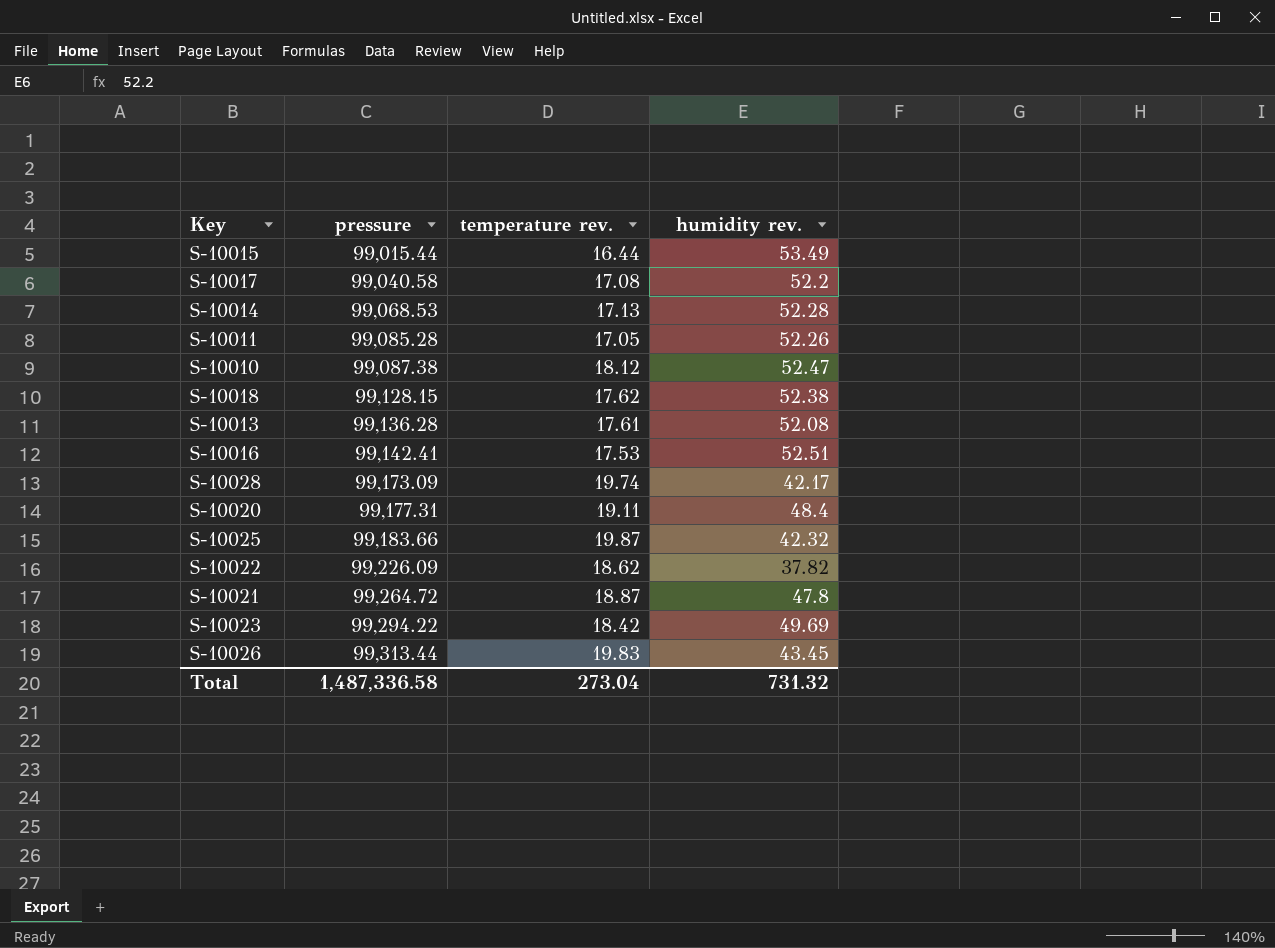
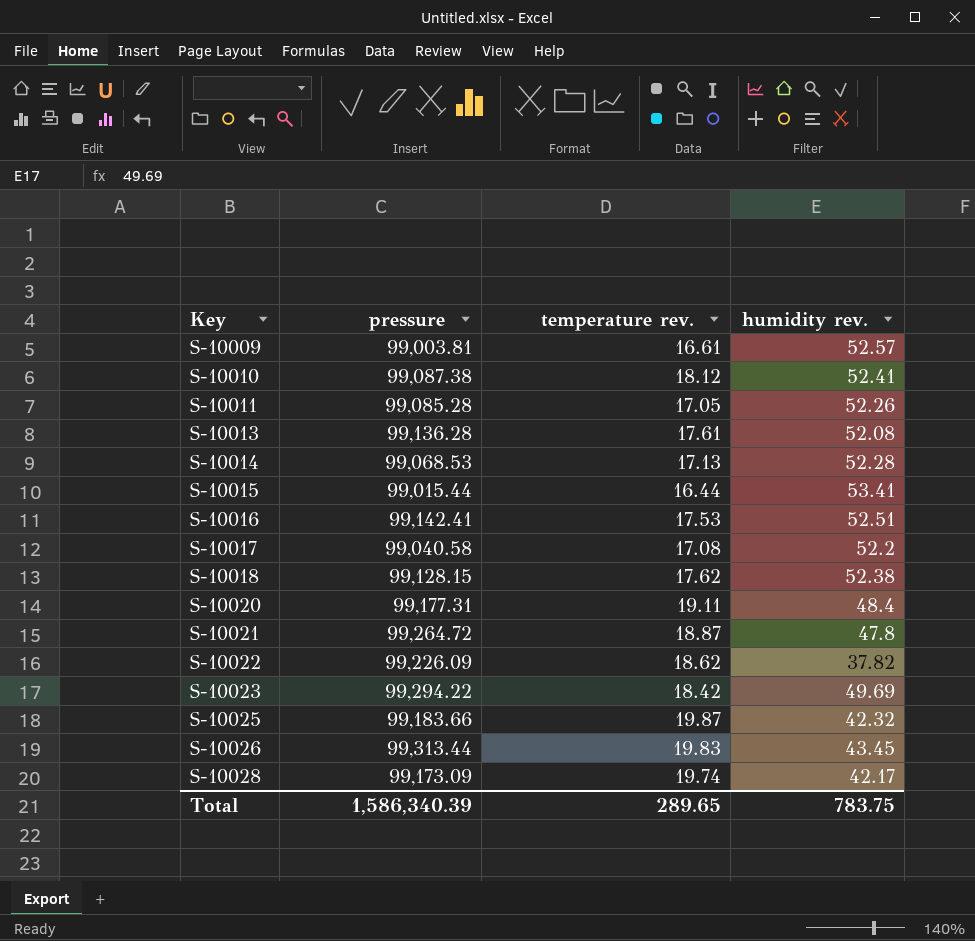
row order: pressure ascending -> Key ascending
row S-10009: none -> 99,003.81 | 16.61 | 52.57
S-10010 | humidity rev.: 52.47 -> 52.41
S-10015 | humidity rev.: 53.49 -> 53.41
Total | pressure: 1,487,336.58 -> 1,586,340.39
Total | temperature rev.: 273.04 -> 289.65
Total | humidity rev.: 731.32 -> 783.75

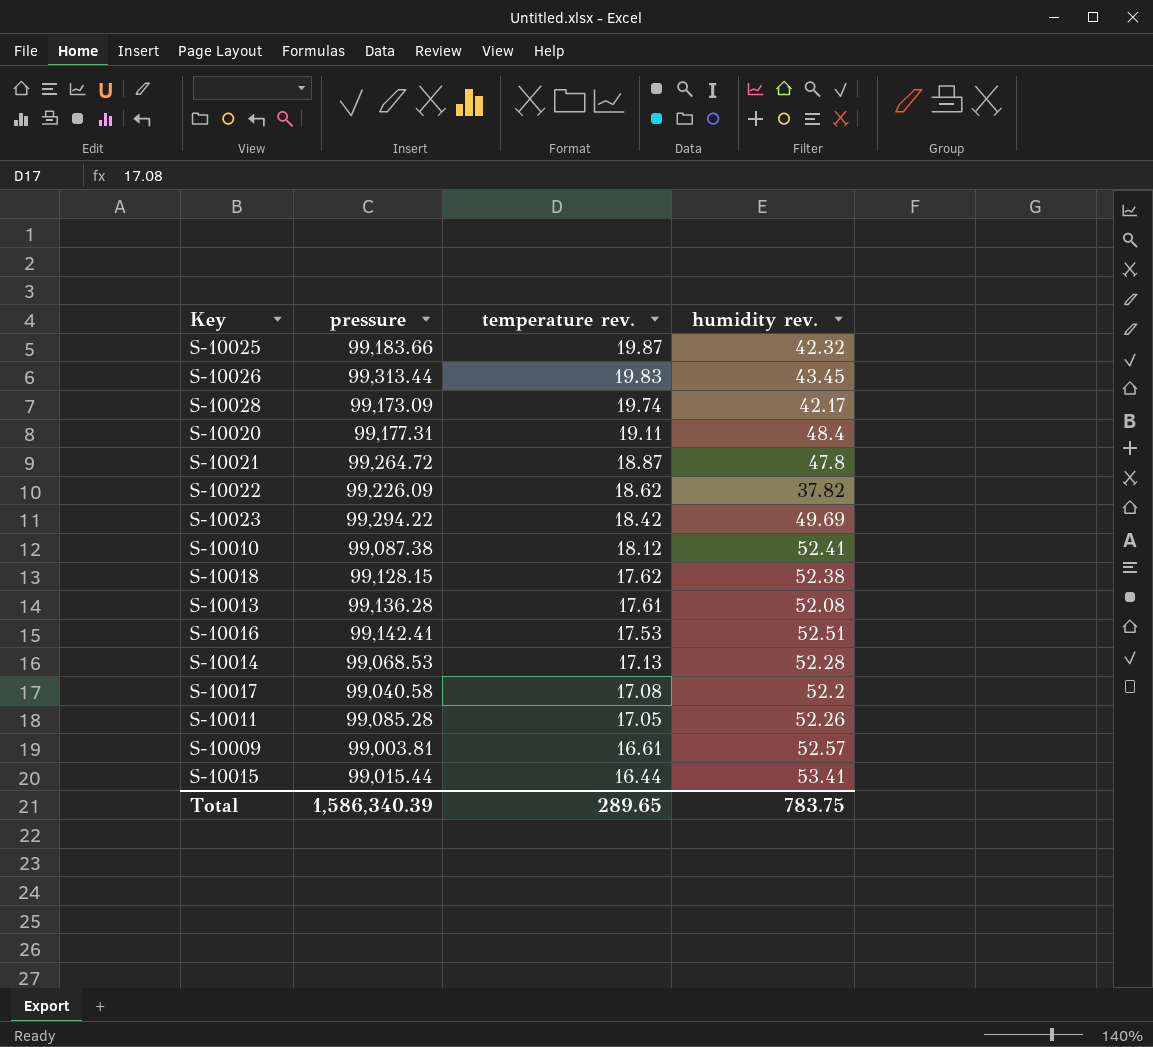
row order: Key ascending -> temperature rev. descending

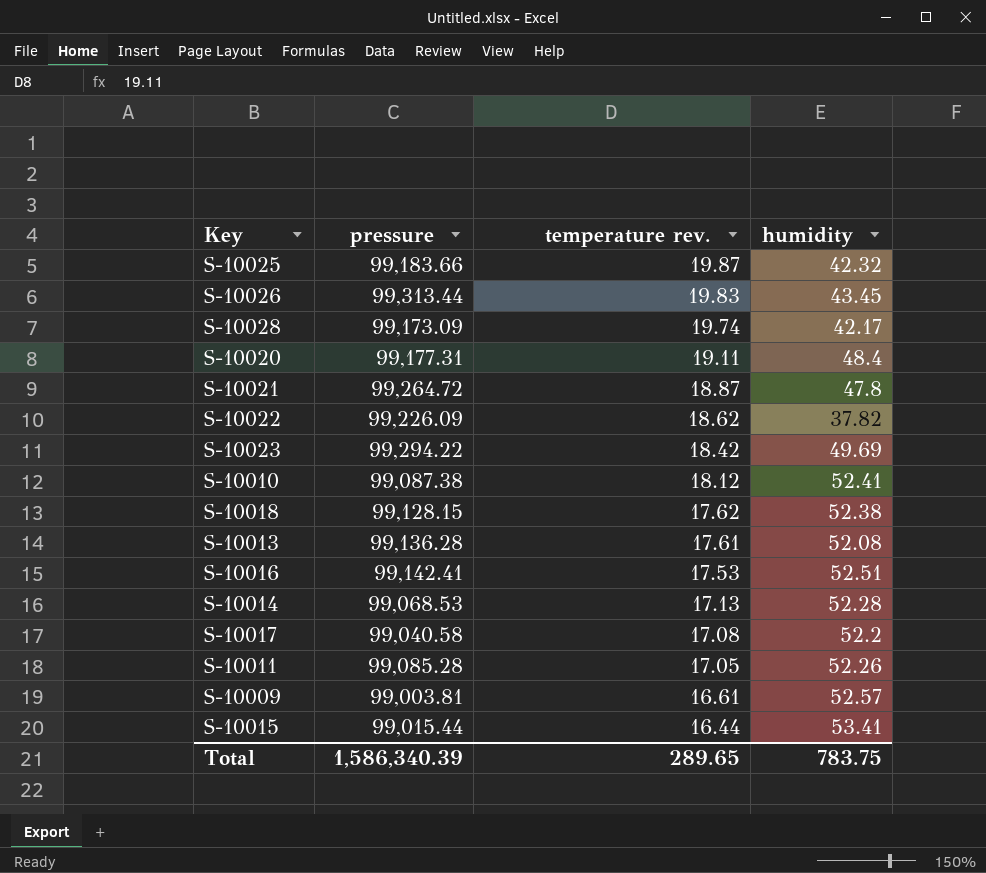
column name: humidity rev. -> humidity

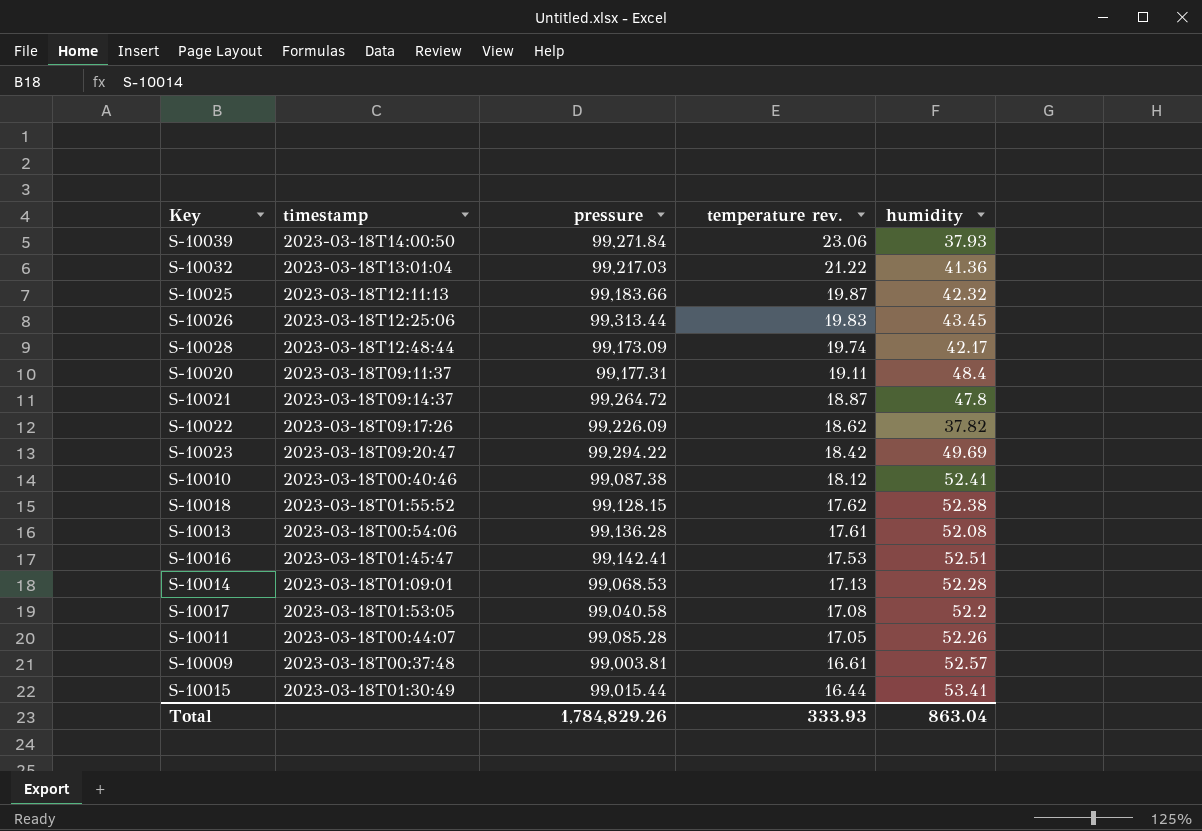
column timestamp | position: none -> 2
row S-10039: none -> 2023-03-18T14:00:50 | 99,271.84 | 23.06 | 37.93
row S-10032: none -> 2023-03-18T13:01:04 | 99,217.03 | 21.22 | 41.36
Total | pressure: 1,586,340.39 -> 1,784,829.26
Total | temperature rev.: 289.65 -> 333.93
Total | humidity: 783.75 -> 863.04

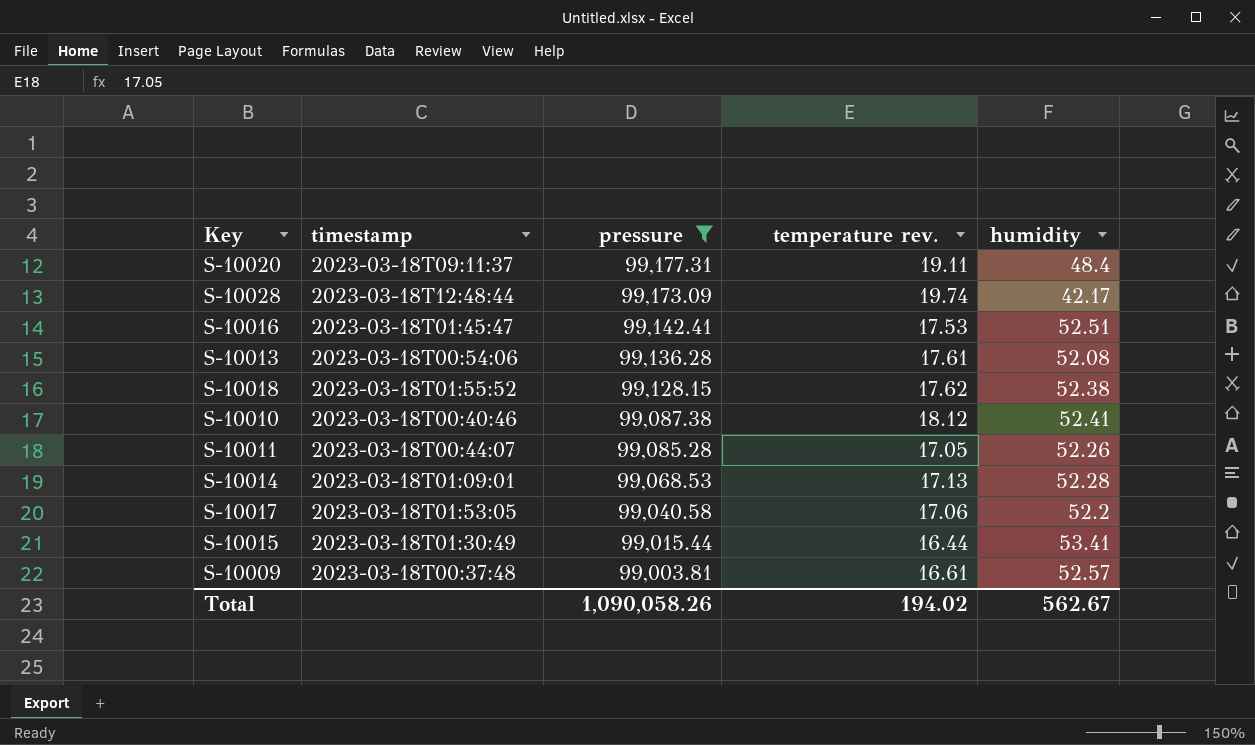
filter: none -> pressure <= 99,177.31
row order: temperature rev. descending -> pressure descending
S-10017 | temperature rev.: 17.08 -> 17.06
Total | pressure: 1,784,829.26 -> 1,090,058.26
Total | temperature rev.: 333.93 -> 194.02
Total | humidity: 863.04 -> 562.67

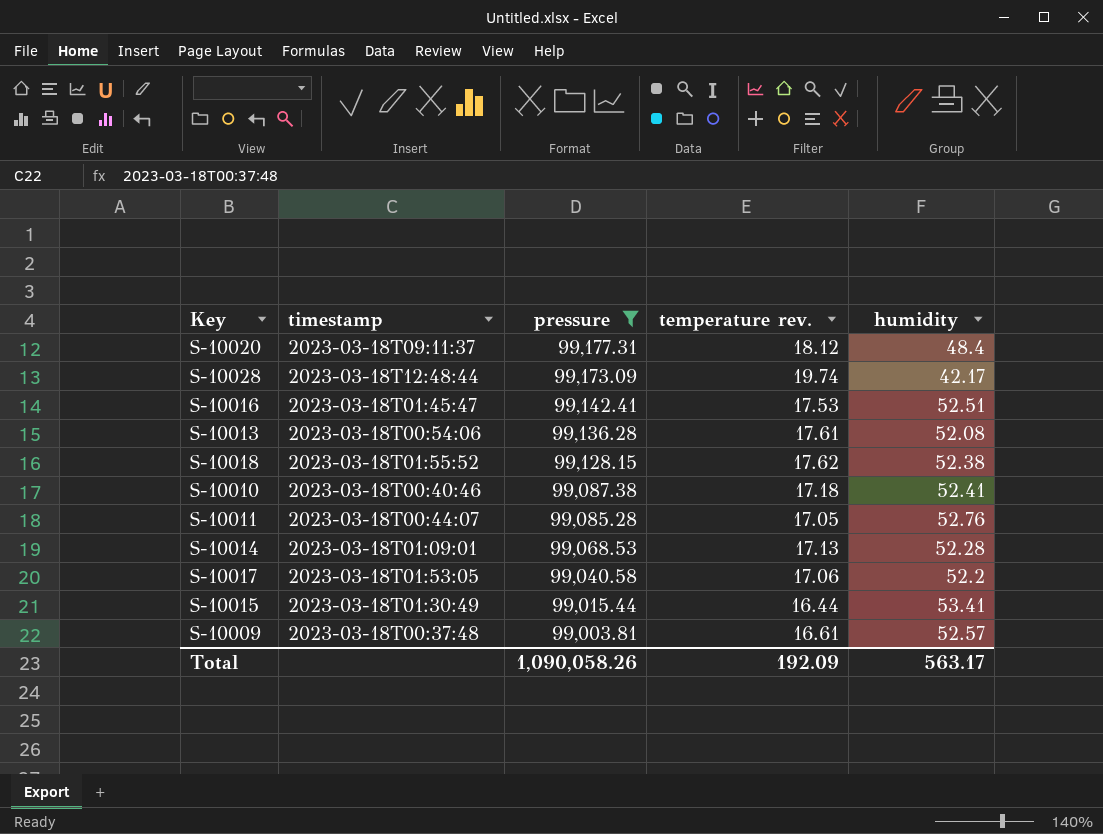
S-10020 | temperature rev.: 19.11 -> 18.12
S-10010 | temperature rev.: 18.12 -> 17.18
S-10011 | humidity: 52.26 -> 52.76
Total | temperature rev.: 194.02 -> 192.09
Total | humidity: 562.67 -> 563.17

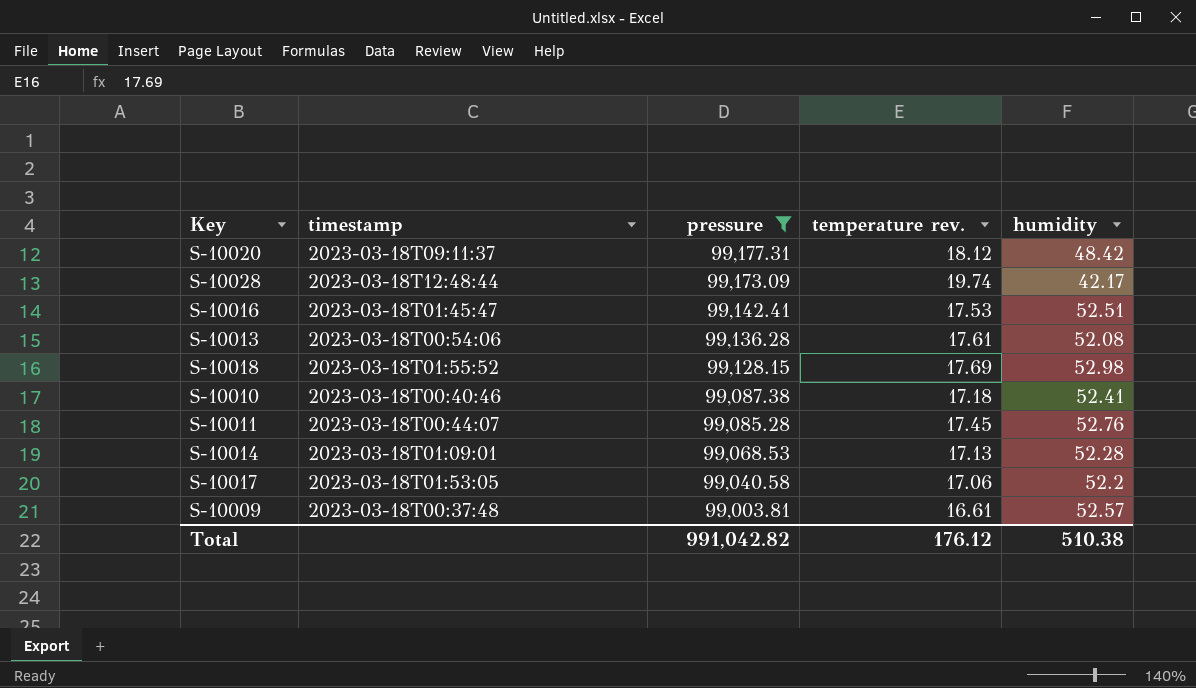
row S-10015: 2023-03-18T01:30:49 | 99,015.44 | 16.44 | 53.41 -> none
S-10020 | humidity: 48.4 -> 48.42
S-10018 | temperature rev.: 17.62 -> 17.69
S-10018 | humidity: 52.38 -> 52.98
S-10011 | temperature rev.: 17.05 -> 17.45
Total | pressure: 1,090,058.26 -> 991,042.82
Total | temperature rev.: 192.09 -> 176.12
Total | humidity: 563.17 -> 510.38

